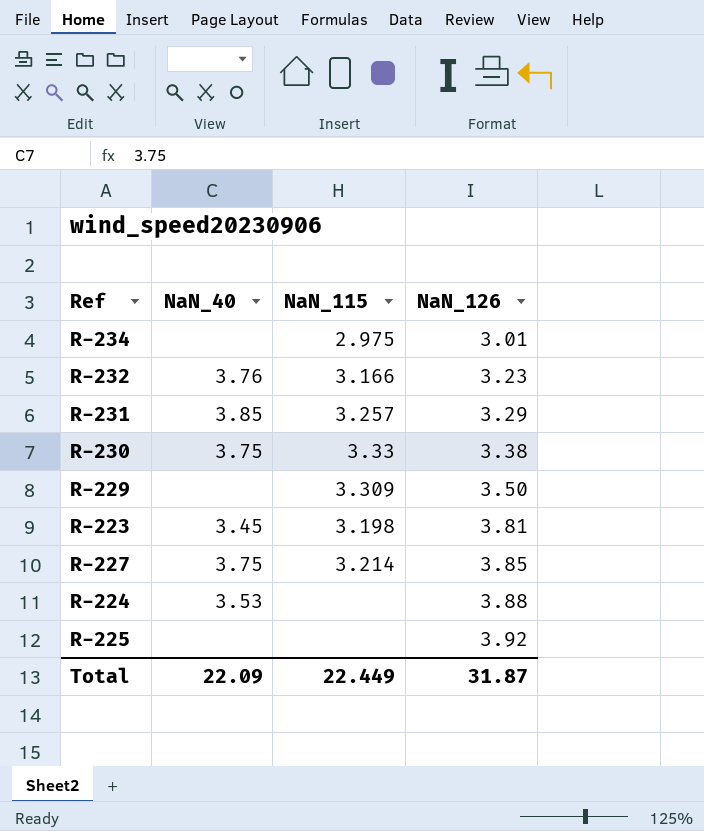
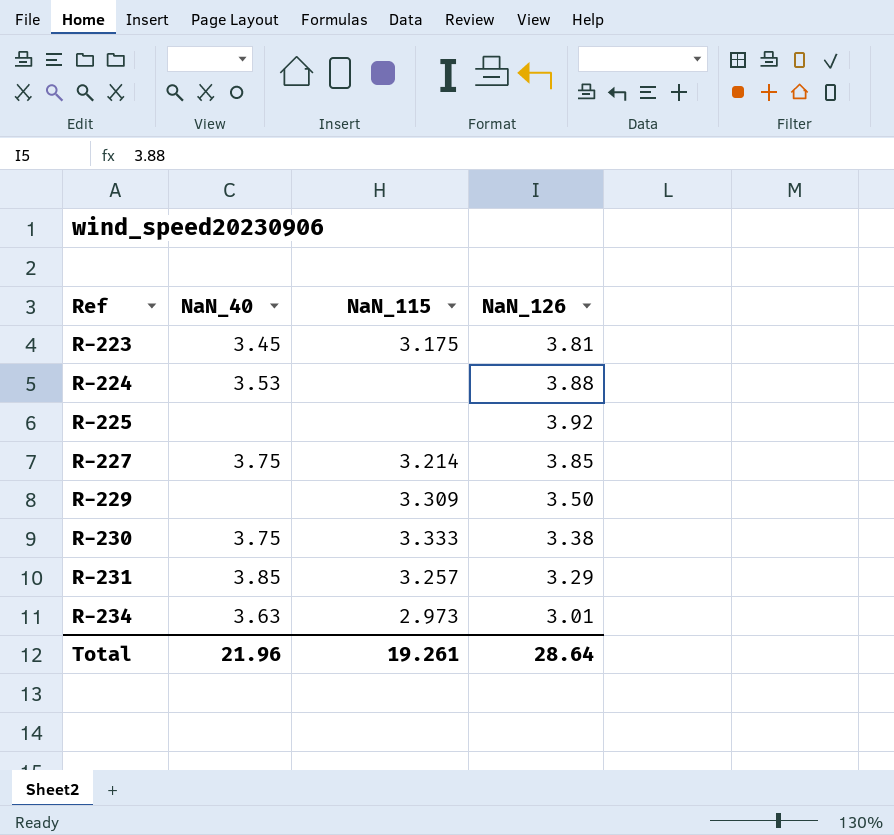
row order: NaN_126 ascending -> Ref ascending
row R-232: 3.76 | 3.166 | 3.23 -> none
R-223 | NaN_115: 3.198 -> 3.175
R-230 | NaN_115: 3.33 -> 3.333
R-234 | NaN_40: none -> 3.63
R-234 | NaN_115: 2.975 -> 2.973
Total | NaN_40: 22.09 -> 21.96
Total | NaN_115: 22.449 -> 19.261
Total | NaN_126: 31.87 -> 28.64

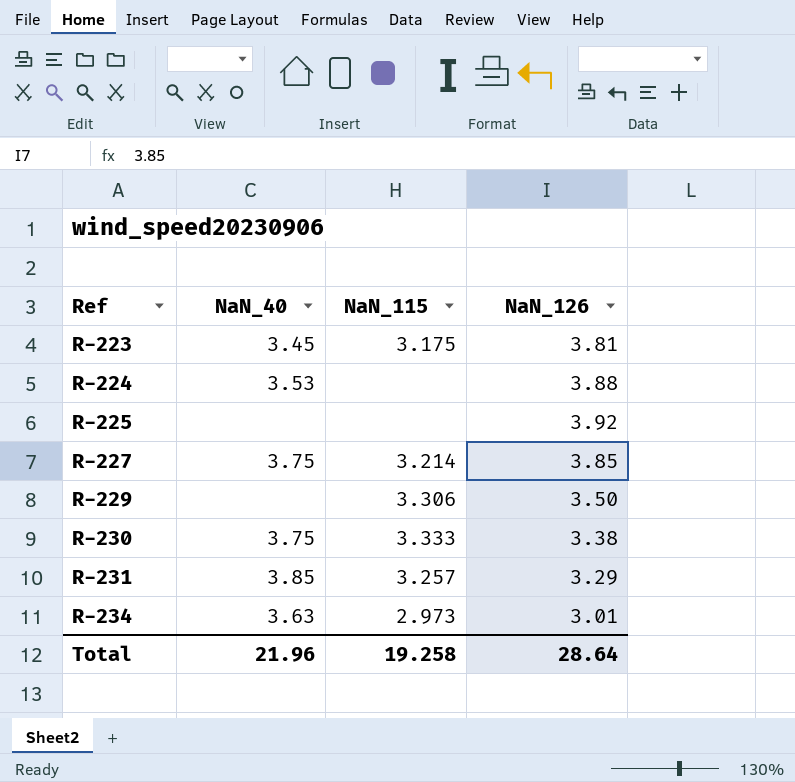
R-229 | NaN_115: 3.309 -> 3.306
Total | NaN_115: 19.261 -> 19.258

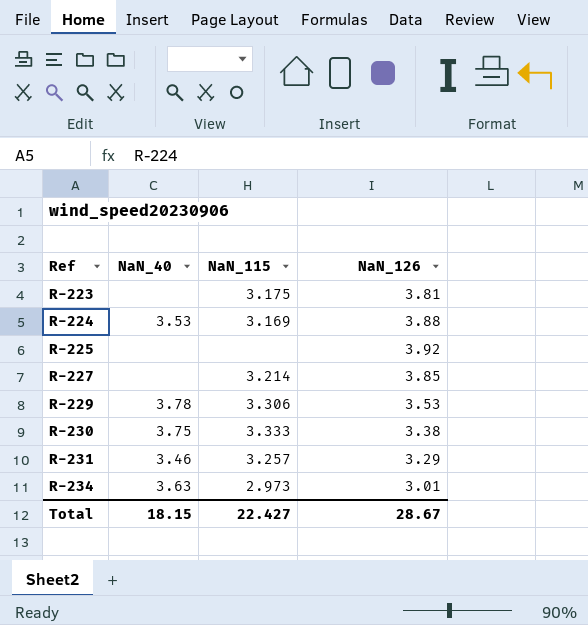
R-223 | NaN_40: 3.45 -> none
R-224 | NaN_115: none -> 3.169
R-227 | NaN_40: 3.75 -> none
R-229 | NaN_40: none -> 3.78
R-229 | NaN_126: 3.50 -> 3.53
R-231 | NaN_40: 3.85 -> 3.46
Total | NaN_40: 21.96 -> 18.15
Total | NaN_115: 19.258 -> 22.427
Total | NaN_126: 28.64 -> 28.67

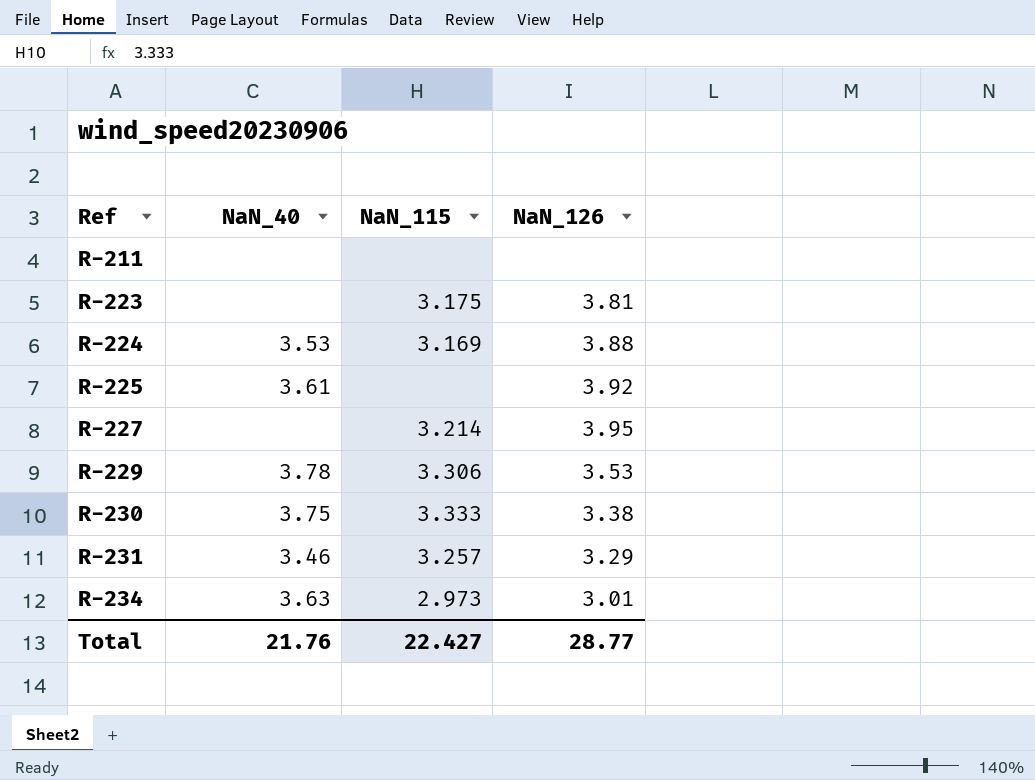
row R-211: none -> none | none | none
R-225 | NaN_40: none -> 3.61
R-227 | NaN_126: 3.85 -> 3.95
Total | NaN_40: 18.15 -> 21.76
Total | NaN_126: 28.67 -> 28.77

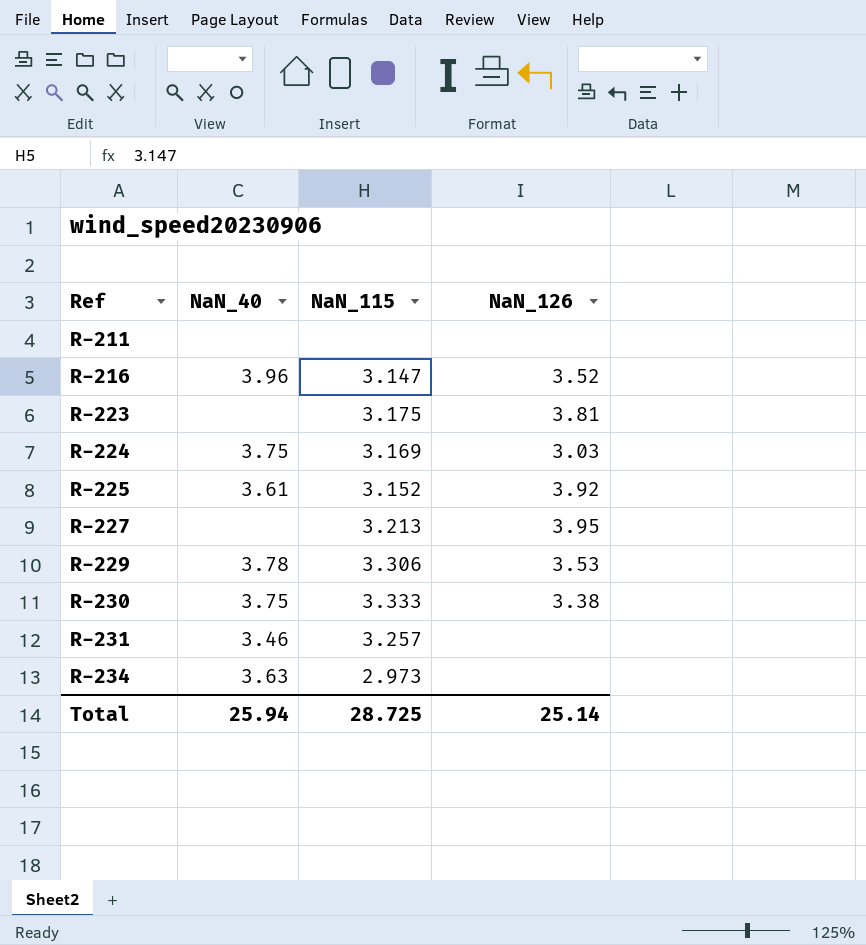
row R-216: none -> 3.96 | 3.147 | 3.52
R-224 | NaN_40: 3.53 -> 3.75
R-224 | NaN_126: 3.88 -> 3.03
R-225 | NaN_115: none -> 3.152
R-227 | NaN_115: 3.214 -> 3.213
R-231 | NaN_126: 3.29 -> none
R-234 | NaN_126: 3.01 -> none
Total | NaN_40: 21.76 -> 25.94
Total | NaN_115: 22.427 -> 28.725
Total | NaN_126: 28.77 -> 25.14

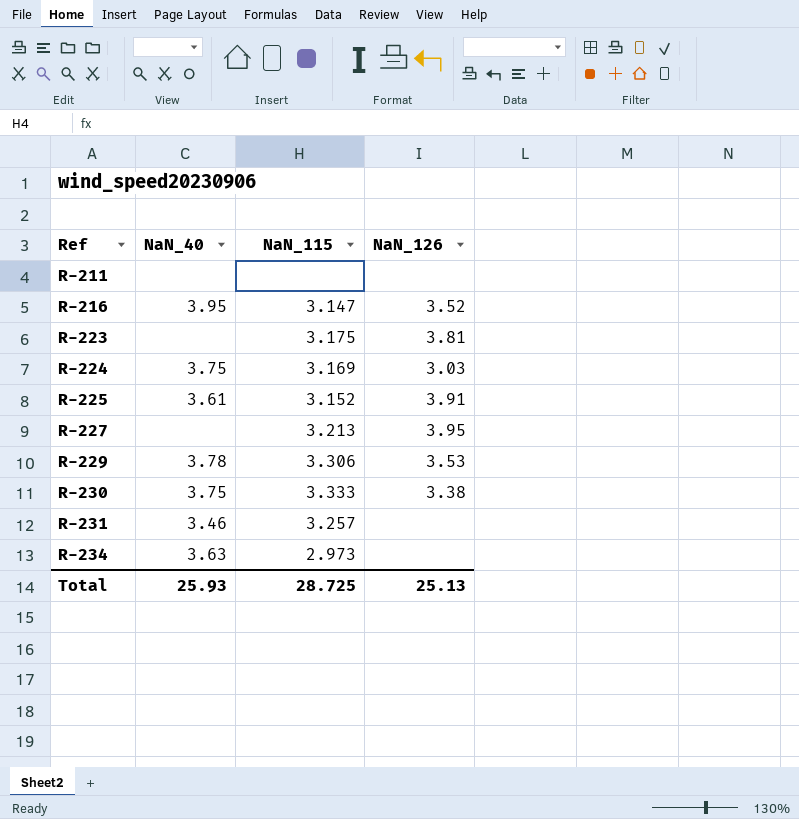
R-216 | NaN_40: 3.96 -> 3.95
R-225 | NaN_126: 3.92 -> 3.91
Total | NaN_40: 25.94 -> 25.93
Total | NaN_126: 25.14 -> 25.13

